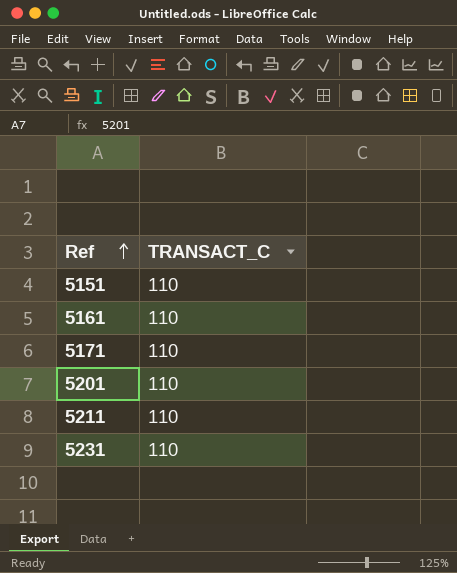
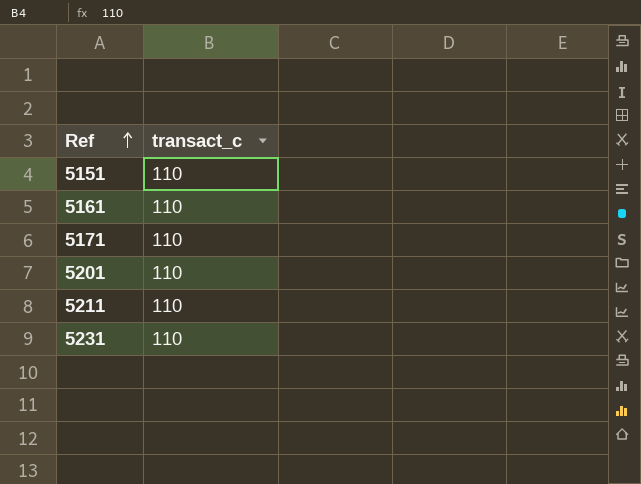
column name: TRANSACT_C -> transact_c

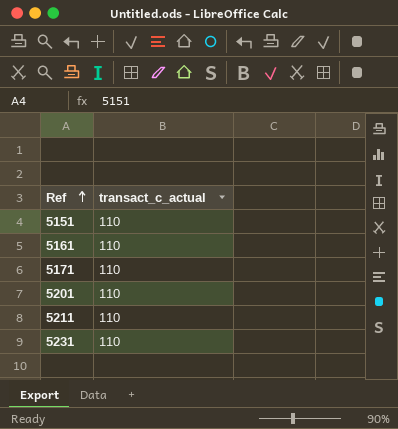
column name: transact_c -> transact_c_actual

